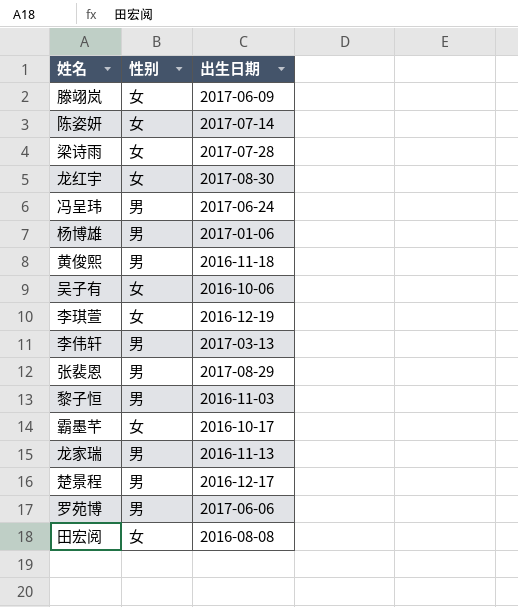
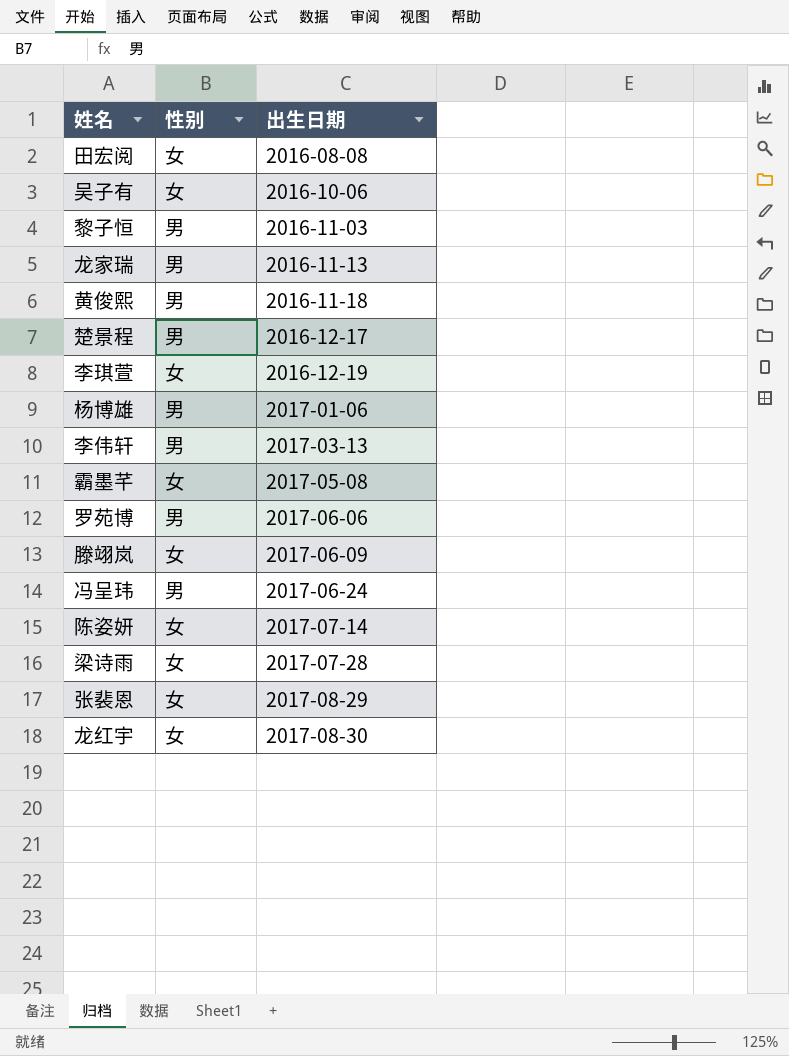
row order: none -> 出生日期 ascending
霸墨芊 | 出生日期: 2016-10-17 -> 2017-05-08
张裴恩 | 性别: 男 -> 女

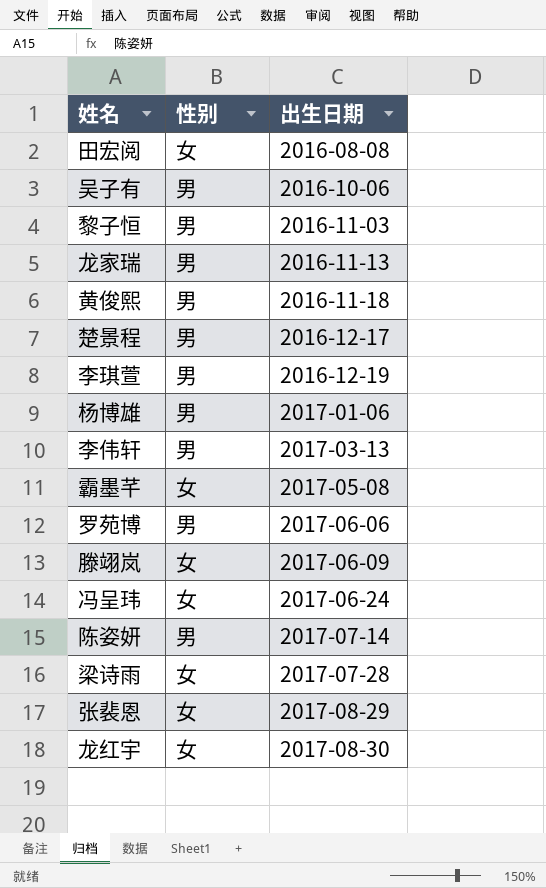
吴子有 | 性别: 女 -> 男
李琪萱 | 性别: 女 -> 男
冯呈玮 | 性别: 男 -> 女
陈姿妍 | 性别: 女 -> 男

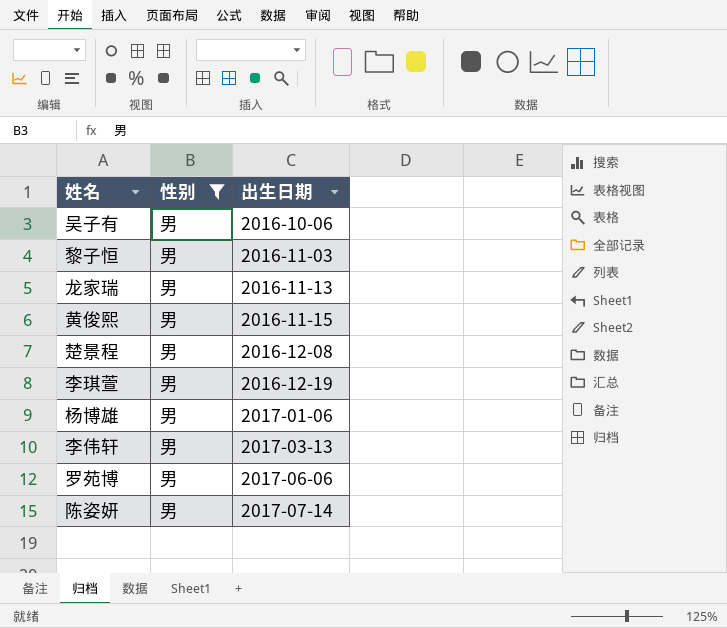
filter: none -> 性别 = 男
黄俊熙 | 出生日期: 2016-11-18 -> 2016-11-15
楚景程 | 出生日期: 2016-12-17 -> 2016-12-08

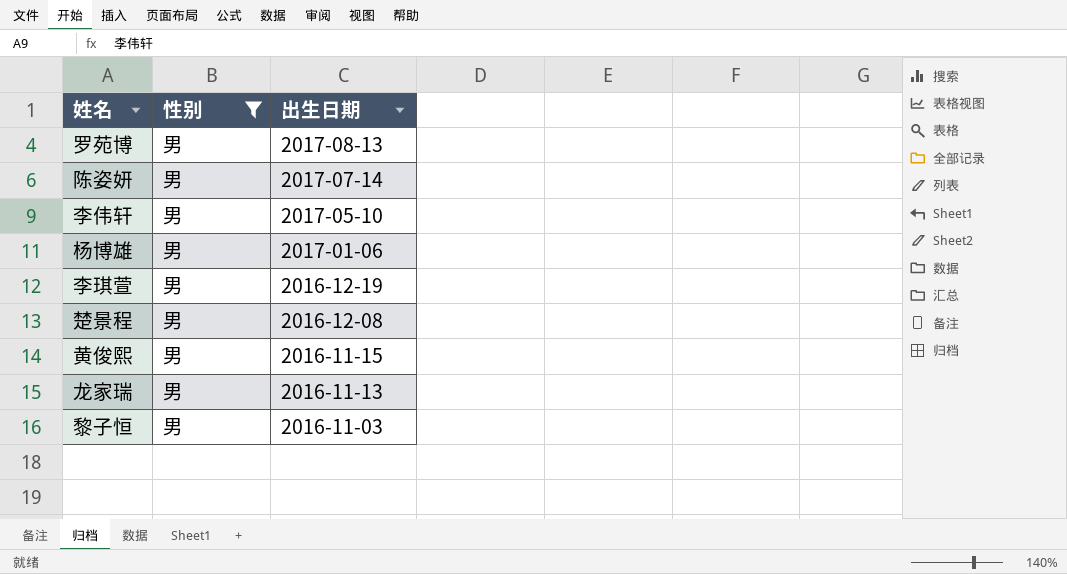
row order: 出生日期 ascending -> 出生日期 descending
row 吴子有: 男 | 2016-10-06 -> none
罗苑博 | 出生日期: 2017-06-06 -> 2017-08-13
李伟轩 | 出生日期: 2017-03-13 -> 2017-05-10

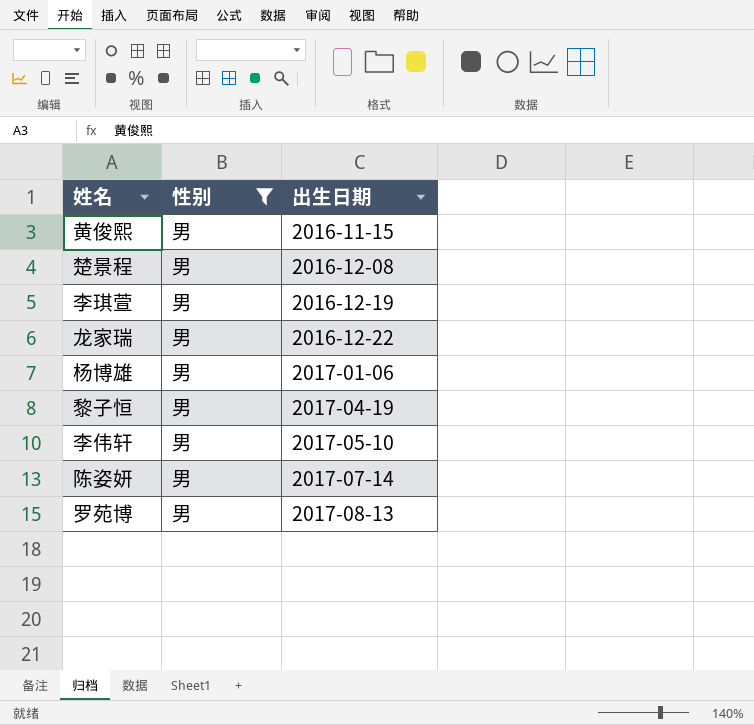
row order: 出生日期 descending -> 出生日期 ascending
龙家瑞 | 出生日期: 2016-11-13 -> 2016-12-22
黎子恒 | 出生日期: 2016-11-03 -> 2017-04-19

